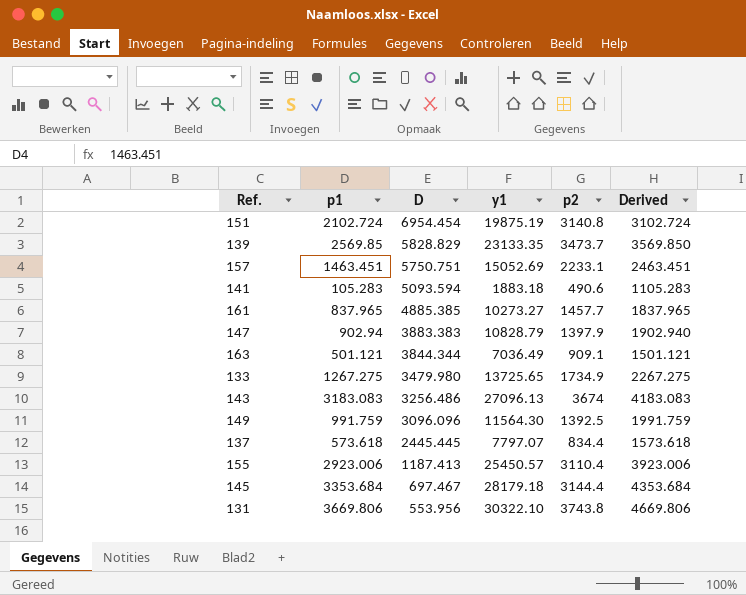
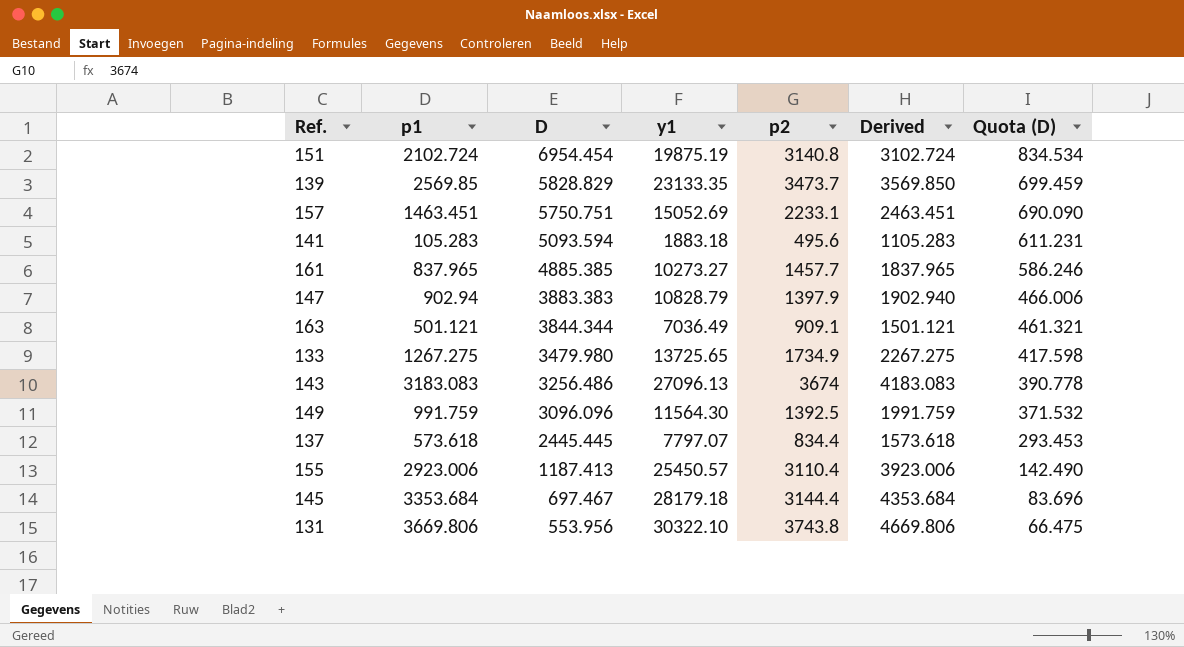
column Quota (D) | formula: none -> [D] * 0.12
141 | p2: 490.6 -> 495.6

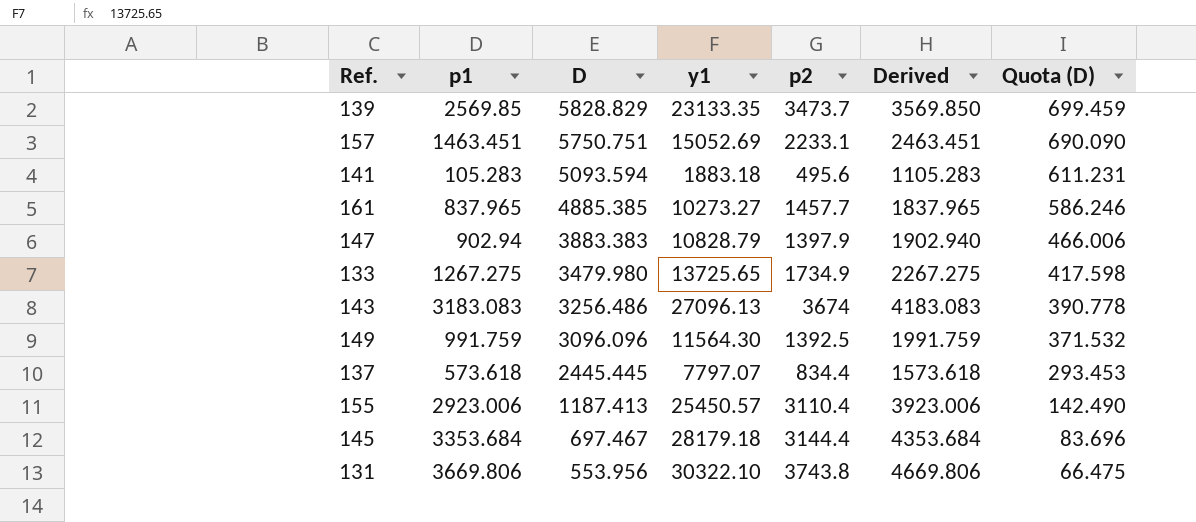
row 151: 2102.724 | 6954.454 | 19875.19 | 3140.8 | 3102.724 | 834.534 -> none
row 163: 501.121 | 3844.344 | 7036.49 | 909.1 | 1501.121 | 461.321 -> none

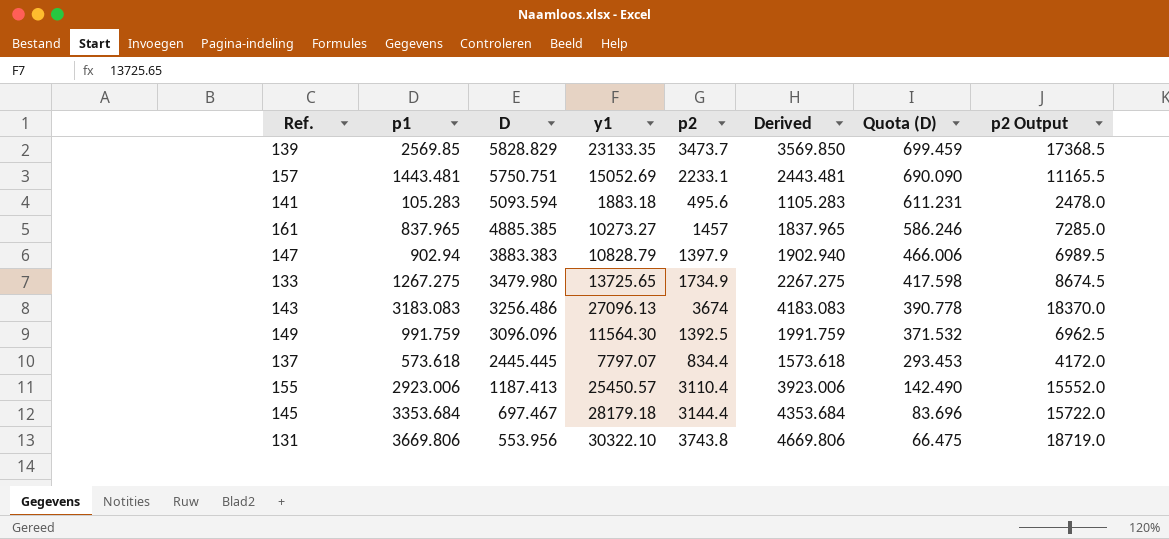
column p2 Output | formula: none -> [p2] * 5
157 | p1: 1463.451 -> 1443.481
157 | Derived: 2463.451 -> 2443.481
161 | p2: 1457.7 -> 1457

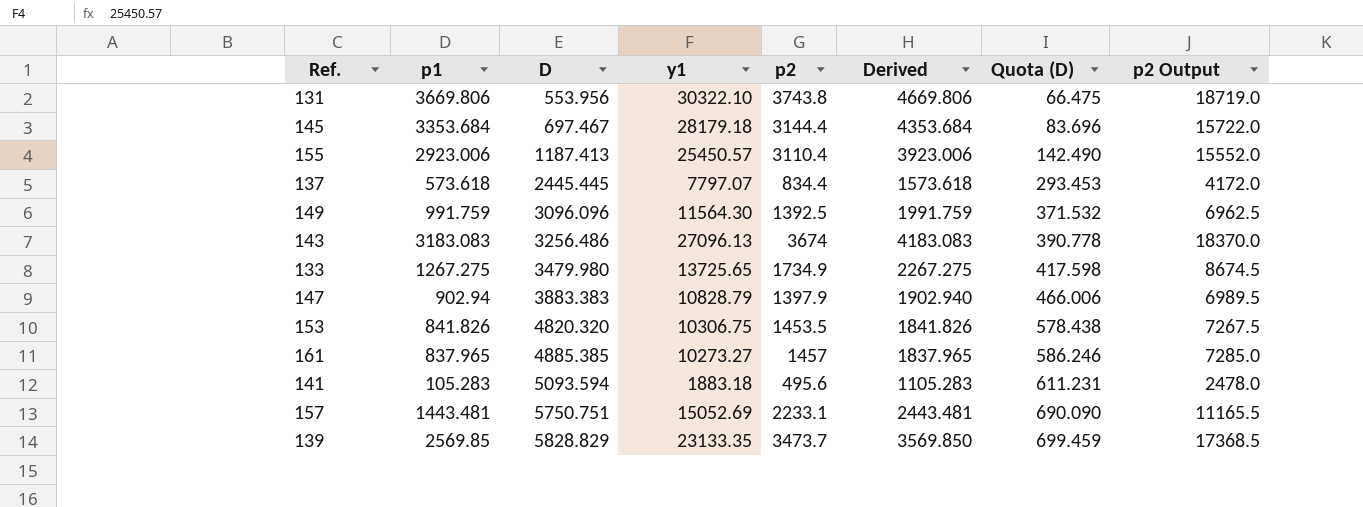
row order: D descending -> D ascending
row 153: none -> 841.826 | 4820.320 | 10306.75 | 1453.5 | 1841.826 | 578.438 | 7267.5

